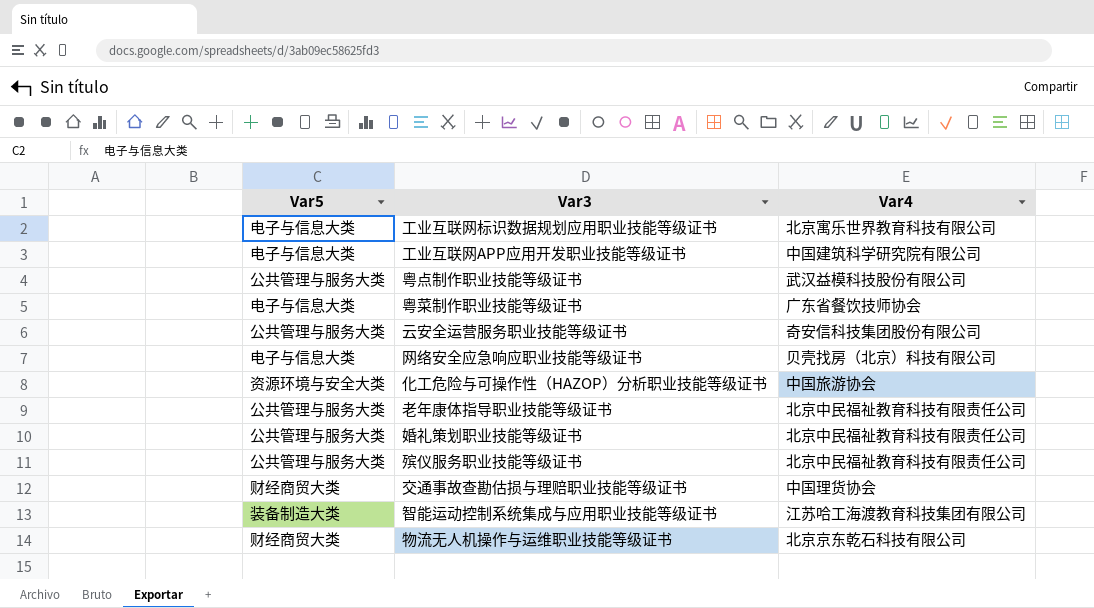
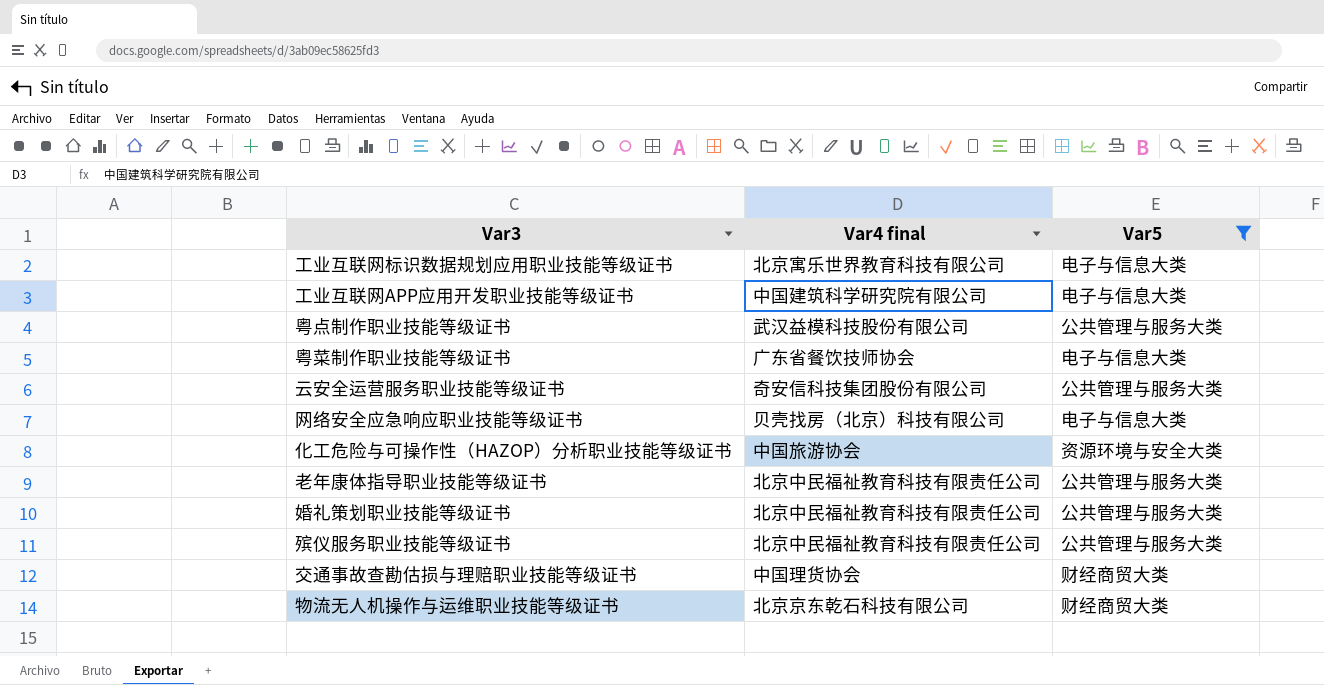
filter: none -> Var5 != 装备制造大类
column name: Var4 -> Var4 final
column Var5 | position: 1 -> 3

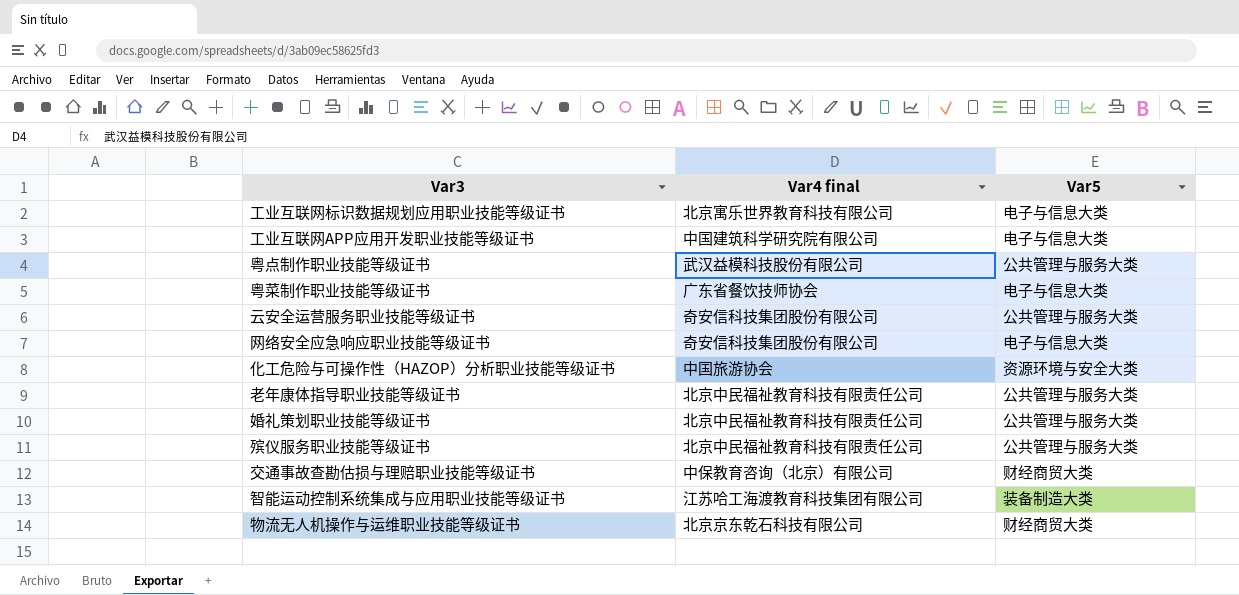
filter: Var5 != 装备制造大类 -> none
网络安全应急响应职业技能等级证书 | Var4 final: 贝壳找房（北京）科技有限公司 -> 奇安信科技集团股份有限公司
交通事故查勘估损与理赔职业技能等级证书 | Var4 final: 中国理货协会 -> 中保教育咨询（北京）有限公司

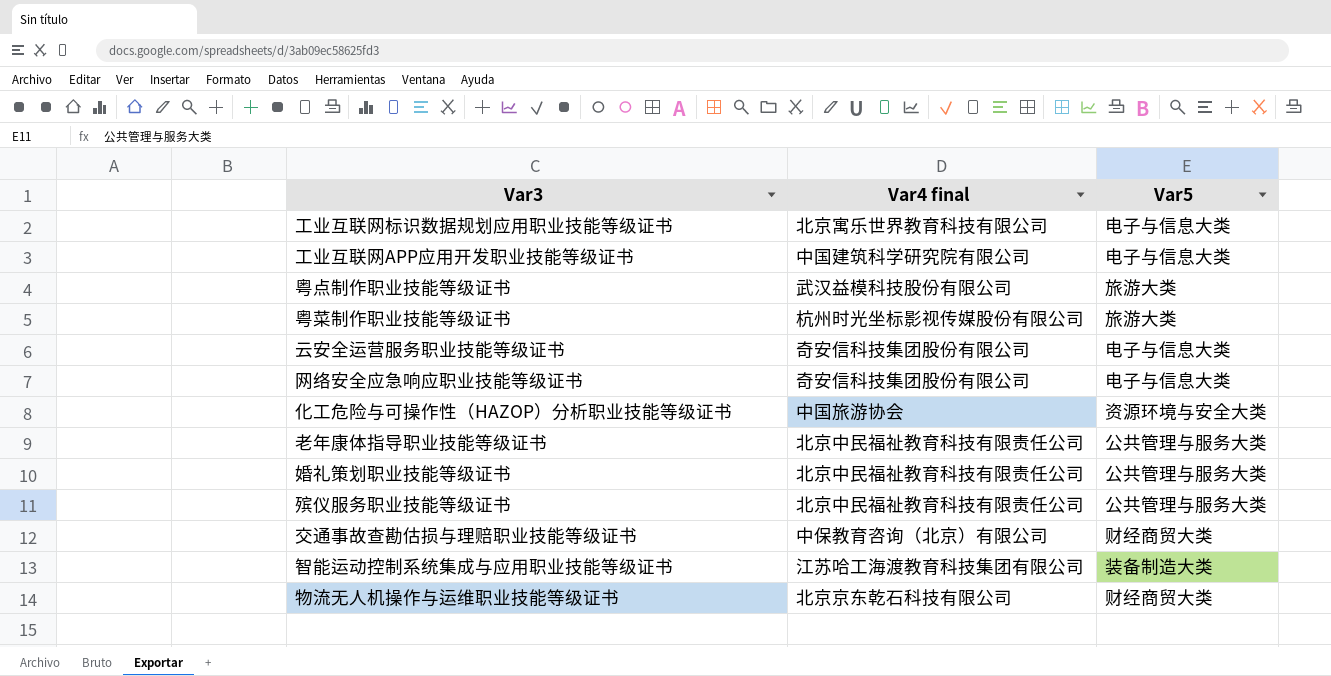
粤点制作职业技能等级证书 | Var5: 公共管理与服务大类 -> 旅游大类
粤菜制作职业技能等级证书 | Var4 final: 广东省餐饮技师协会 -> 杭州时光坐标影视传媒股份有限公司
粤菜制作职业技能等级证书 | Var5: 电子与信息大类 -> 旅游大类
云安全运营服务职业技能等级证书 | Var5: 公共管理与服务大类 -> 电子与信息大类

